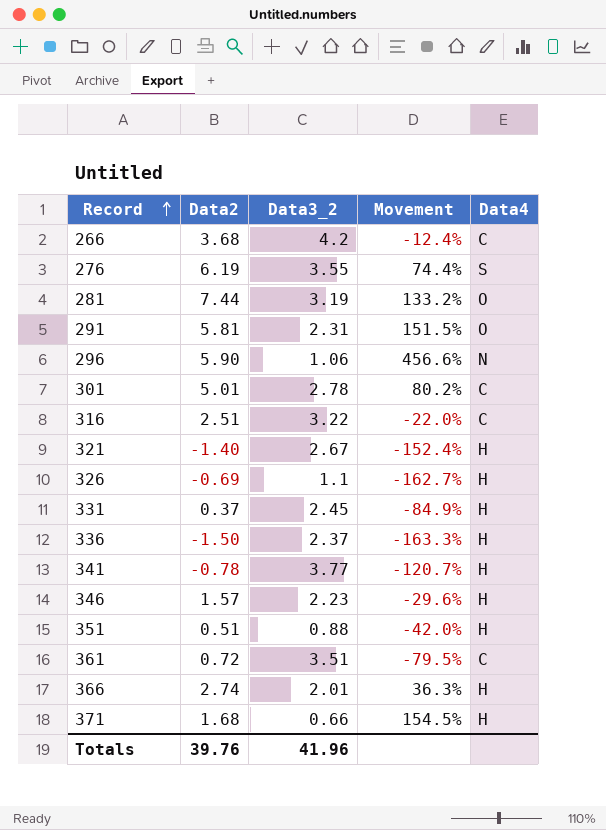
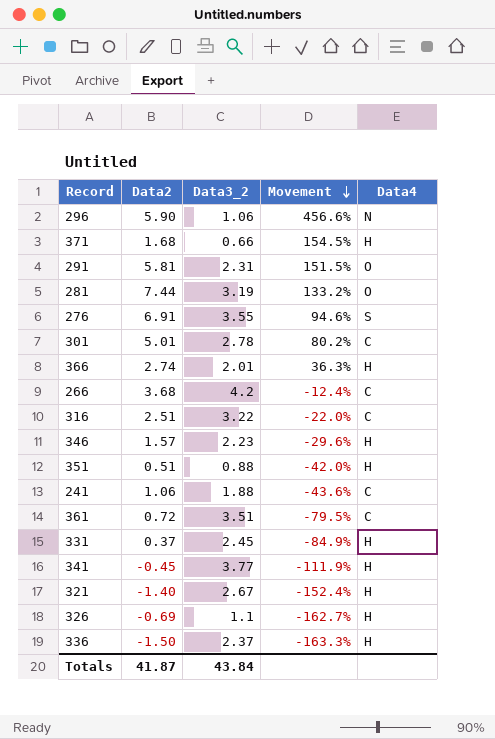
row order: Record ascending -> Movement descending
276 | Data2: 6.19 -> 6.91
276 | Movement: 74.4% -> 94.6%
row 241: none -> 1.06 | 1.88 | -43.6% | C
341 | Data2: -0.78 -> -0.45
341 | Movement: -120.7% -> -111.9%
Totals | Data2: 39.76 -> 41.87
Totals | Data3_2: 41.96 -> 43.84

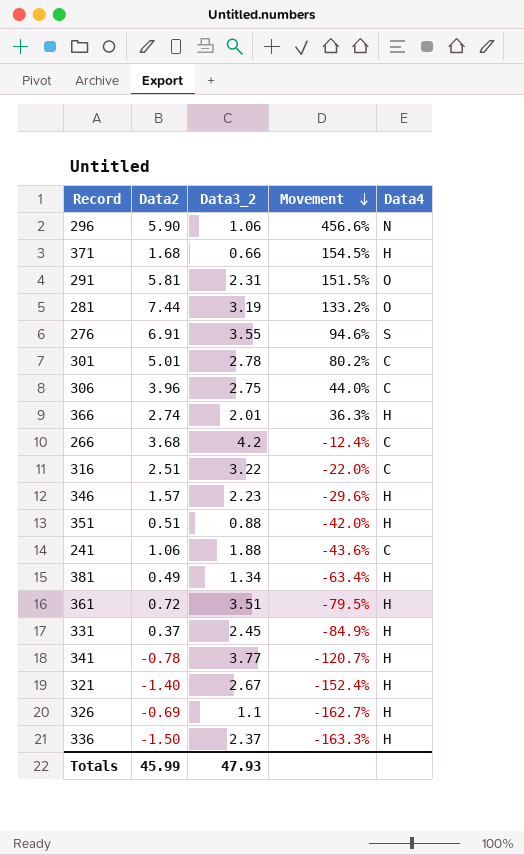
row 306: none -> 3.96 | 2.75 | 44.0% | C
row 381: none -> 0.49 | 1.34 | -63.4% | H
361 | Data4: C -> H
341 | Data2: -0.45 -> -0.78
341 | Movement: -111.9% -> -120.7%
Totals | Data2: 41.87 -> 45.99
Totals | Data3_2: 43.84 -> 47.93

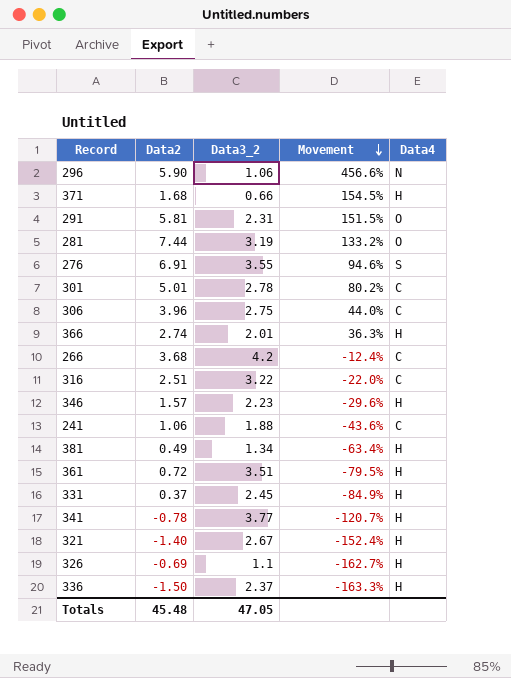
row 351: 0.51 | 0.88 | -42.0% | H -> none
Totals | Data2: 45.99 -> 45.48
Totals | Data3_2: 47.93 -> 47.05

